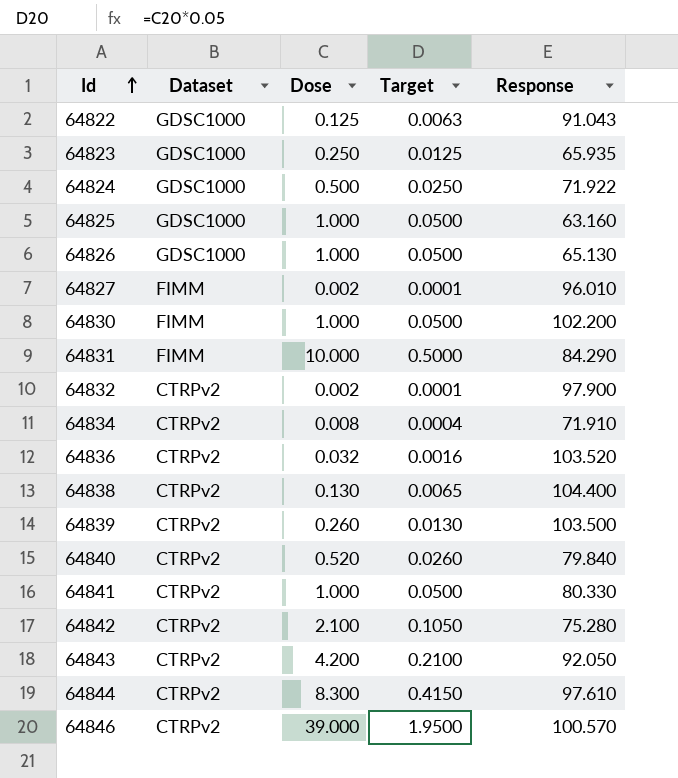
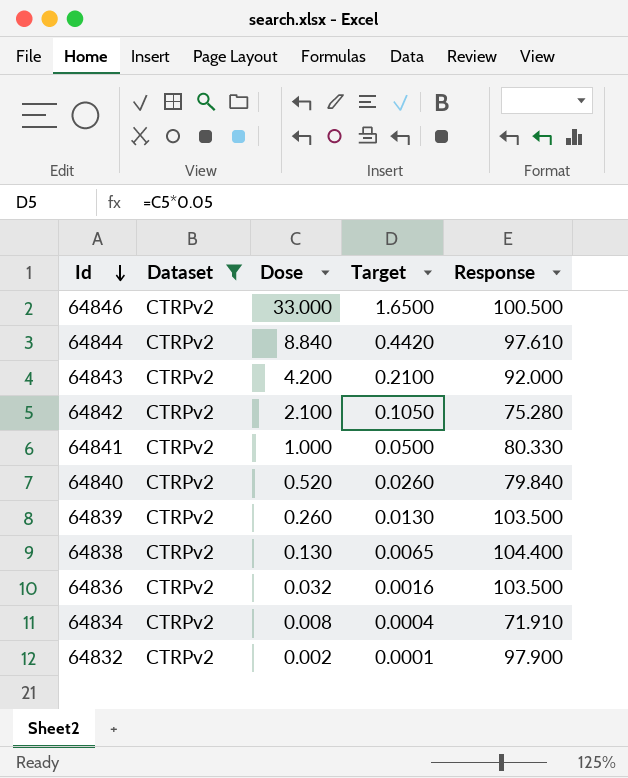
filter: none -> Dataset = CTRPv2
row order: Id ascending -> Id descending
64846 | Dose: 39.000 -> 33.000
64846 | Target: 1.9500 -> 1.6500
64846 | Response: 100.570 -> 100.500
64844 | Dose: 8.300 -> 8.840
64844 | Target: 0.4150 -> 0.4420
64843 | Response: 92.050 -> 92.000
64836 | Response: 103.520 -> 103.500

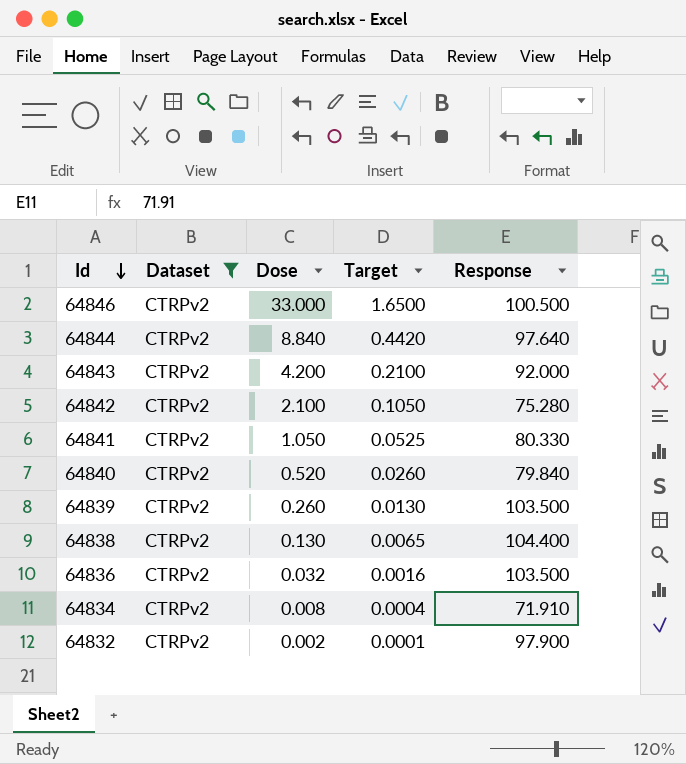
64844 | Response: 97.610 -> 97.640
64841 | Dose: 1.000 -> 1.050
64841 | Target: 0.0500 -> 0.0525

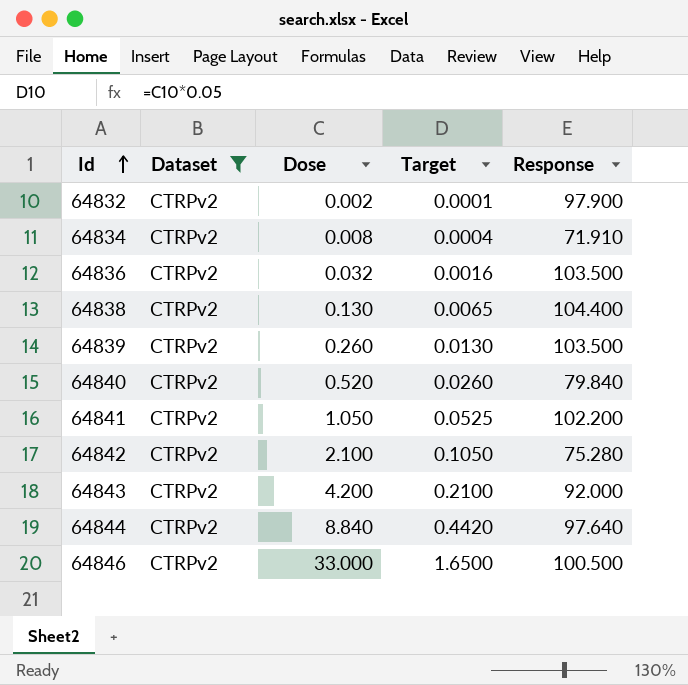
row order: Id descending -> Id ascending
64841 | Response: 80.330 -> 102.200

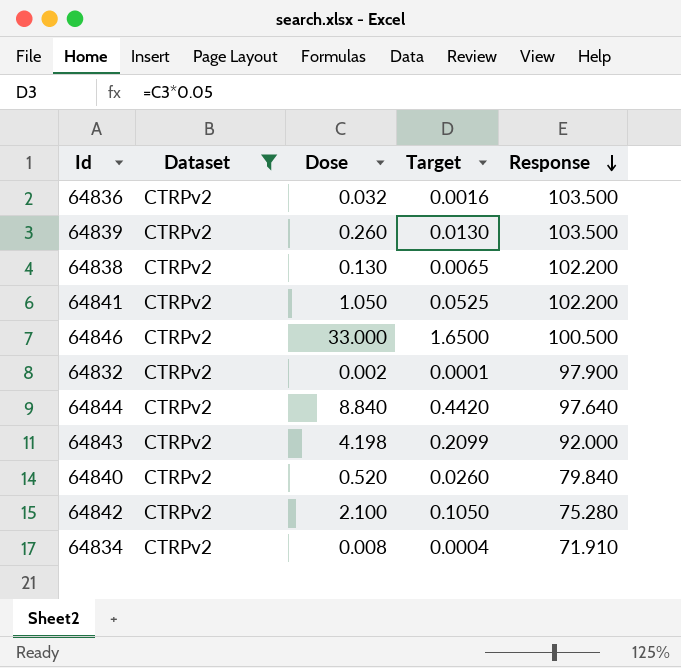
row order: Id ascending -> Response descending
64838 | Response: 104.400 -> 102.200
64843 | Dose: 4.200 -> 4.198
64843 | Target: 0.2100 -> 0.2099

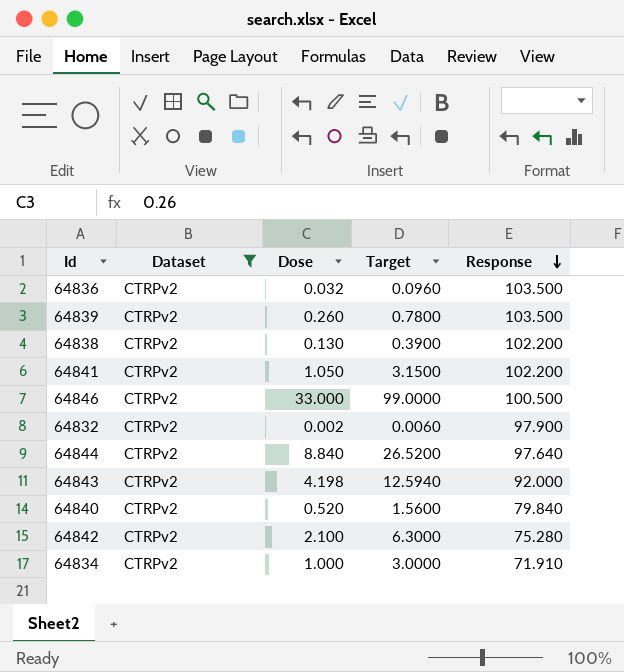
column Target | formula: [Dose] * 0.05 -> [Dose] * 3
64834 | Dose: 0.008 -> 1.000

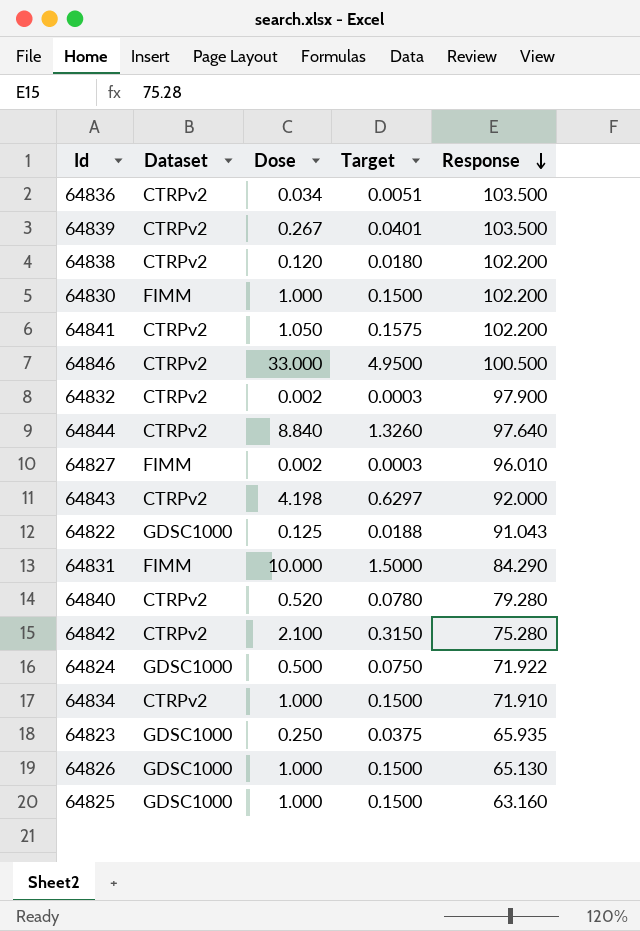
filter: Dataset = CTRPv2 -> none
column Target | formula: [Dose] * 3 -> [Dose] * 0.15
64836 | Dose: 0.032 -> 0.034
64839 | Dose: 0.260 -> 0.267
64838 | Dose: 0.130 -> 0.120
64840 | Response: 79.840 -> 79.280

